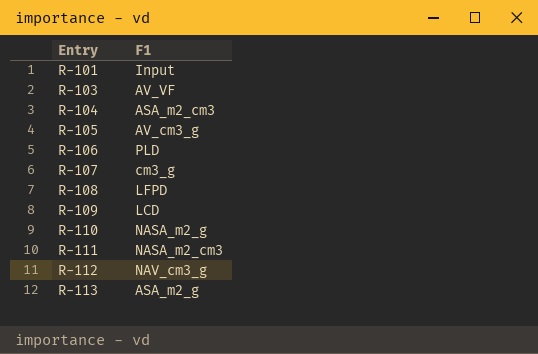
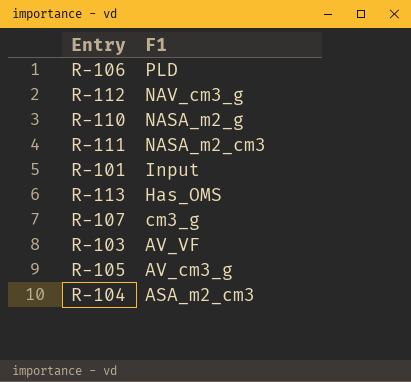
row order: Entry ascending -> F1 descending
row R-108: LFPD -> none
row R-109: LCD -> none
R-113 | F1: ASA_m2_g -> Has_OMS

